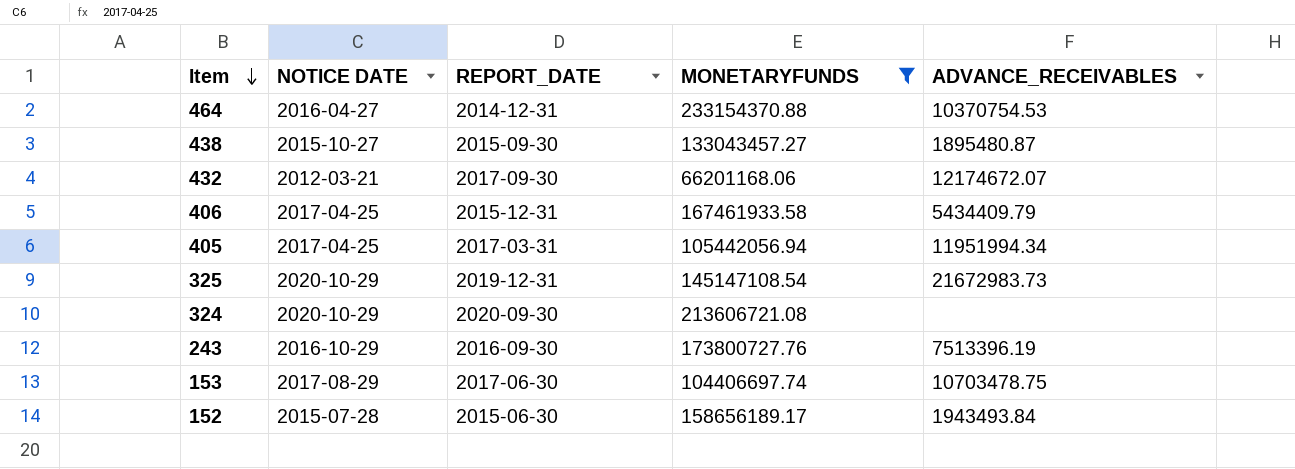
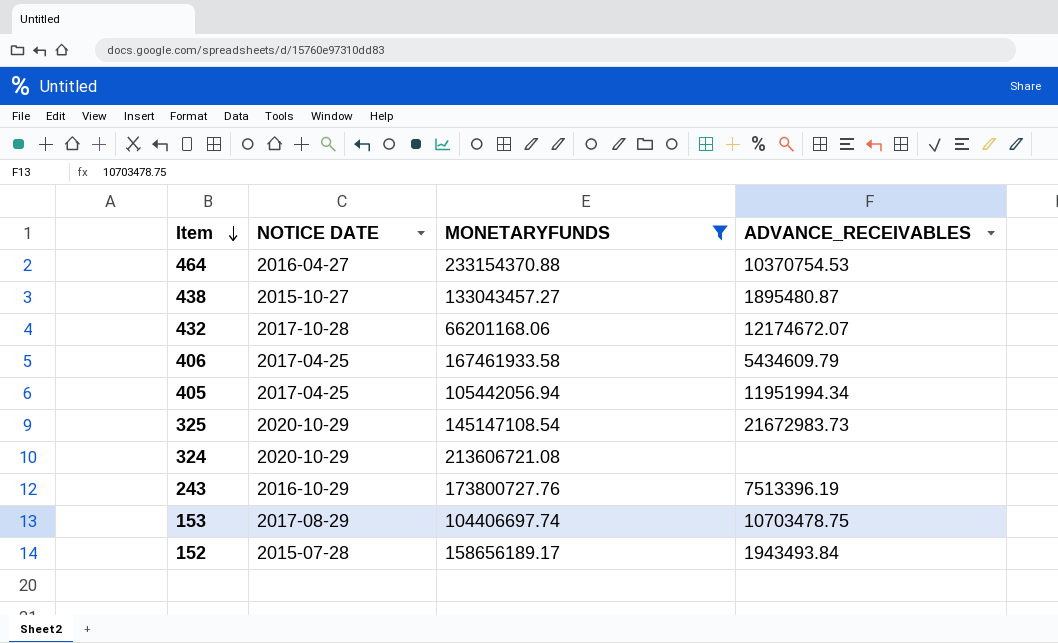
column REPORT_DATE | position: 3 -> none
432 | NOTICE DATE: 2012-03-21 -> 2017-10-28
406 | ADVANCE_RECEIVABLES: 5434409.79 -> 5434609.79

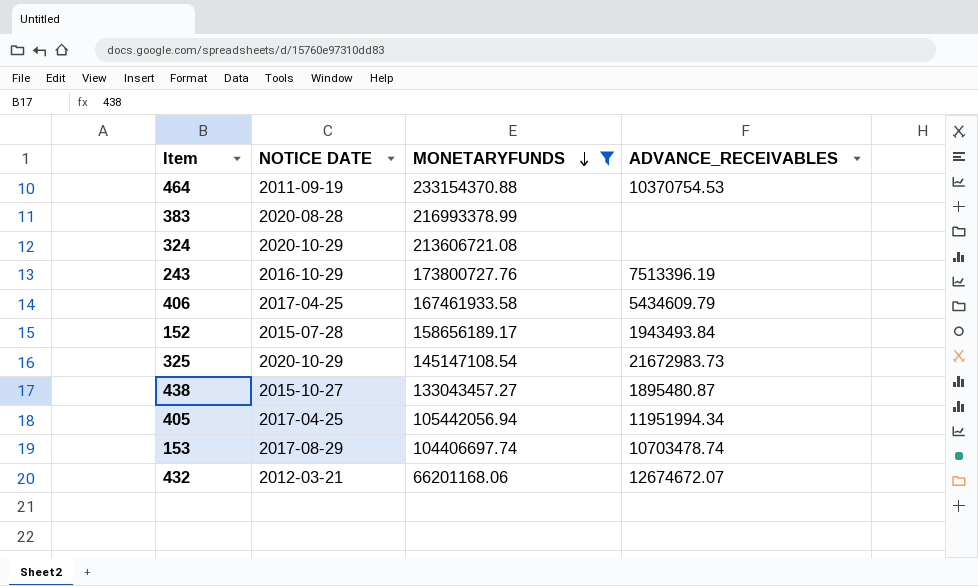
row order: Item descending -> MONETARYFUNDS descending
464 | NOTICE DATE: 2016-04-27 -> 2011-09-19
row 383: none -> 2020-08-28 | 216993378.99 | none
153 | ADVANCE_RECEIVABLES: 10703478.75 -> 10703478.74
432 | NOTICE DATE: 2017-10-28 -> 2012-03-21
432 | ADVANCE_RECEIVABLES: 12174672.07 -> 12674672.07

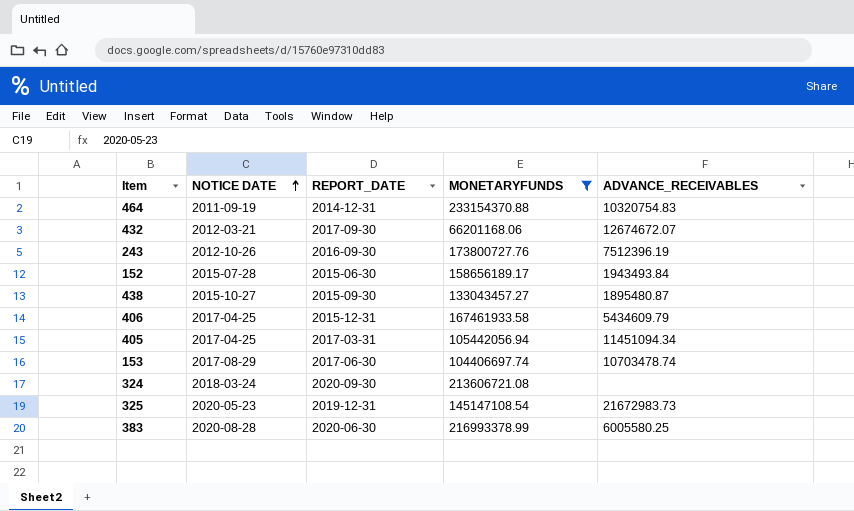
row order: MONETARYFUNDS descending -> NOTICE DATE ascending
column REPORT_DATE | position: none -> 3
464 | ADVANCE_RECEIVABLES: 10370754.53 -> 10320754.83
243 | NOTICE DATE: 2016-10-29 -> 2012-10-26
243 | ADVANCE_RECEIVABLES: 7513396.19 -> 7512396.19
405 | ADVANCE_RECEIVABLES: 11951994.34 -> 11451094.34
324 | NOTICE DATE: 2020-10-29 -> 2018-03-24
325 | NOTICE DATE: 2020-10-29 -> 2020-05-23
383 | ADVANCE_RECEIVABLES: none -> 6005580.25

